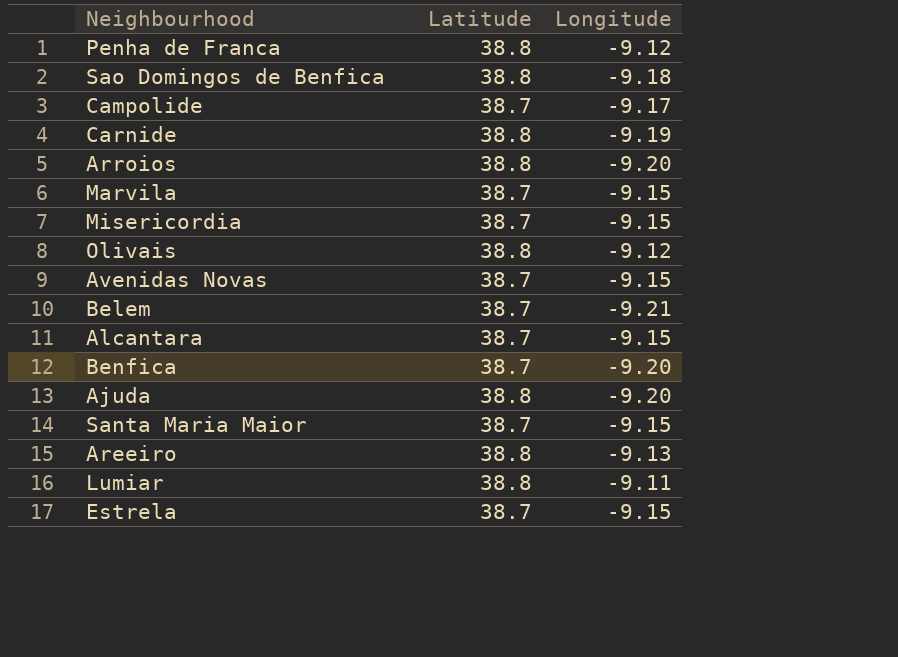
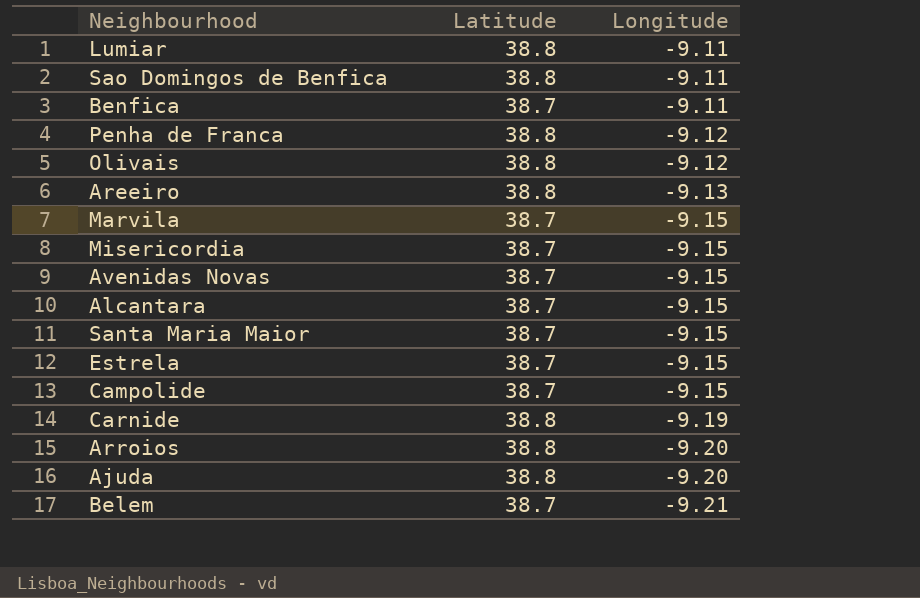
row order: none -> Longitude descending
Sao Domingos de Benfica | Longitude: -9.18 -> -9.11
Benfica | Longitude: -9.20 -> -9.11
Campolide | Longitude: -9.17 -> -9.15

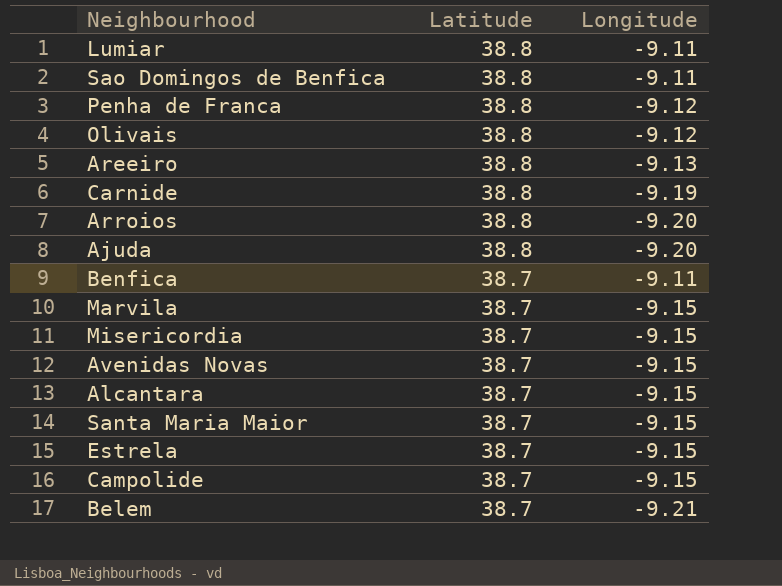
row order: Longitude descending -> Latitude descending

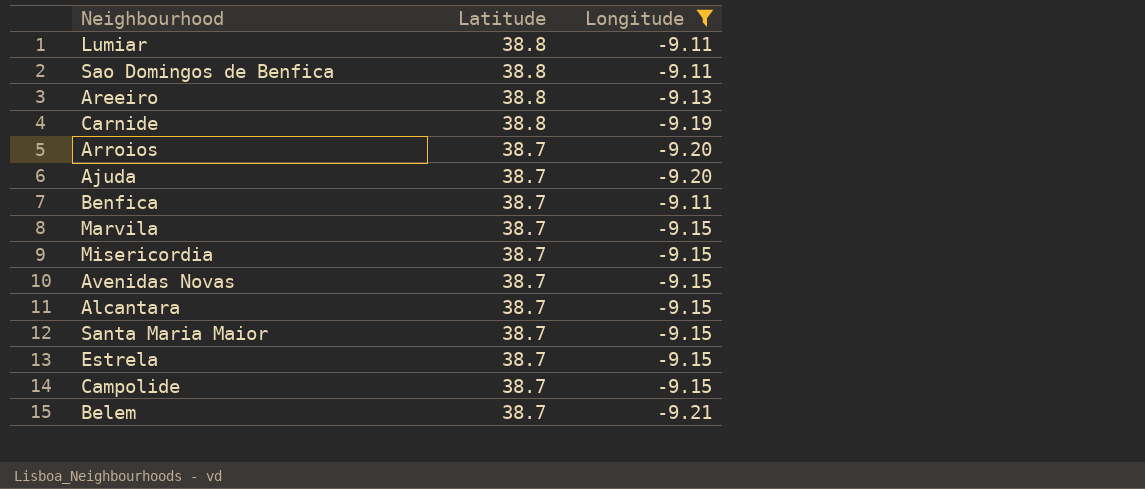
filter: none -> Longitude != -9.12
Arroios | Latitude: 38.8 -> 38.7
Ajuda | Latitude: 38.8 -> 38.7

